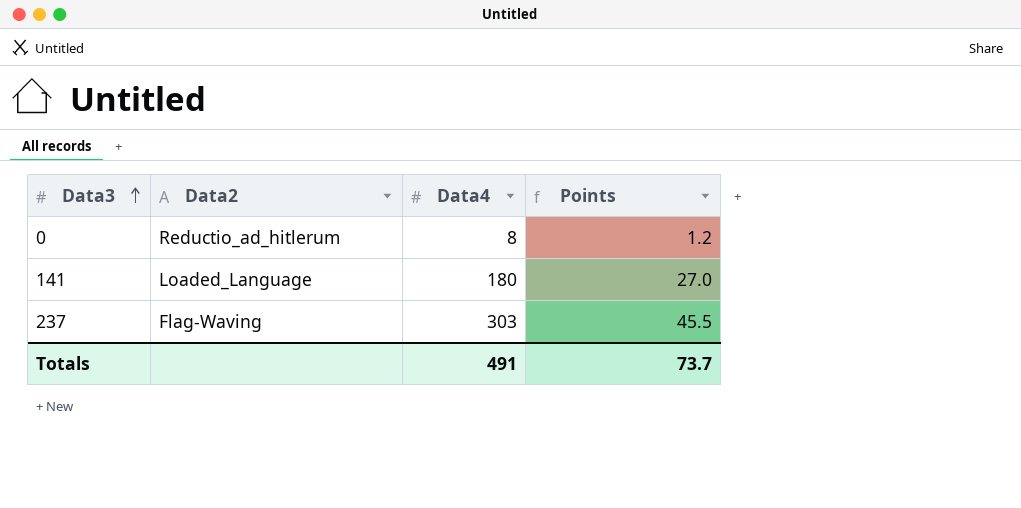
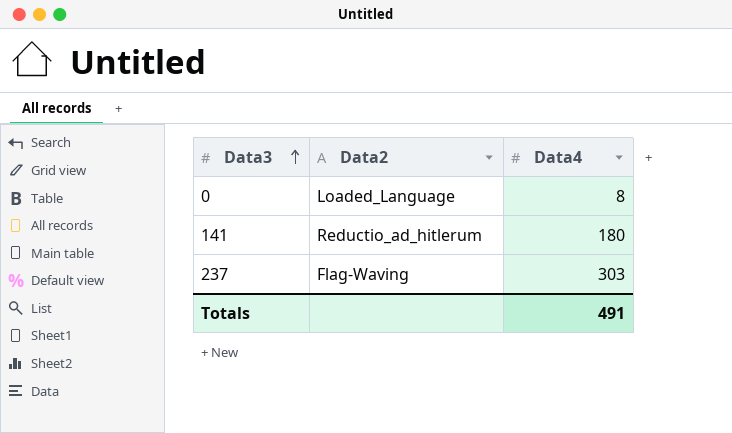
column Points | formula: [Data4] * 0.15 -> none
0 | Data2: Reductio_ad_hitlerum -> Loaded_Language
141 | Data2: Loaded_Language -> Reductio_ad_hitlerum

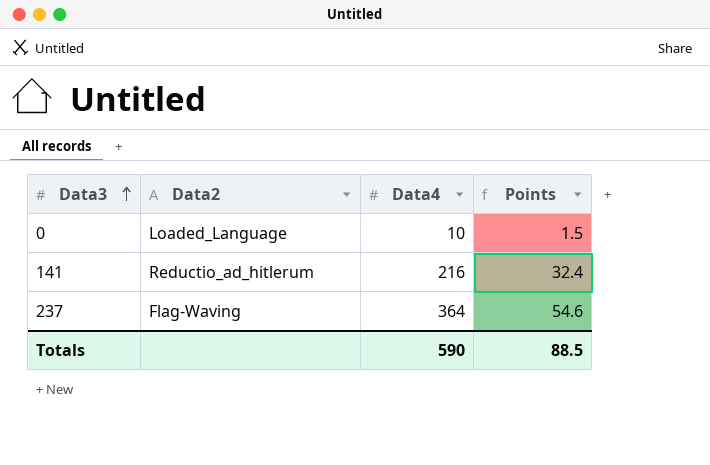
column Points | formula: none -> [Data4] * 0.15
0 | Data4: 8 -> 10
141 | Data4: 180 -> 216
237 | Data4: 303 -> 364
Totals | Data4: 491 -> 590

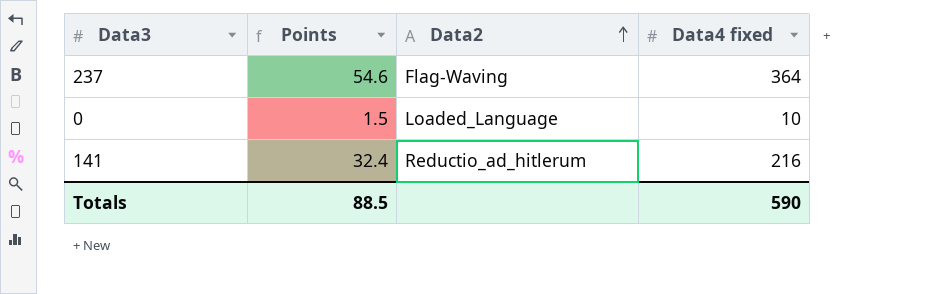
row order: Data3 ascending -> Data2 ascending
column Points | position: 4 -> 2
column name: Data4 -> Data4 fixed

